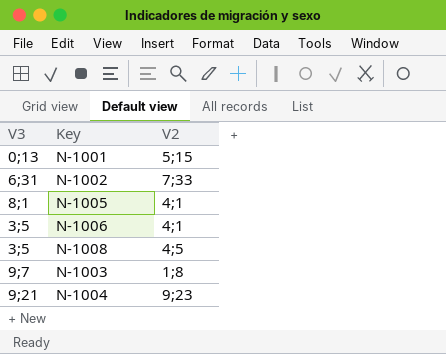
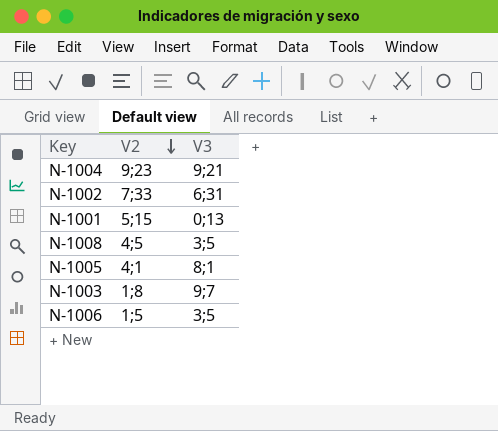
row order: none -> V2 descending
column V3 | position: 1 -> 3
N-1006 | V2: 4;1 -> 1;5

